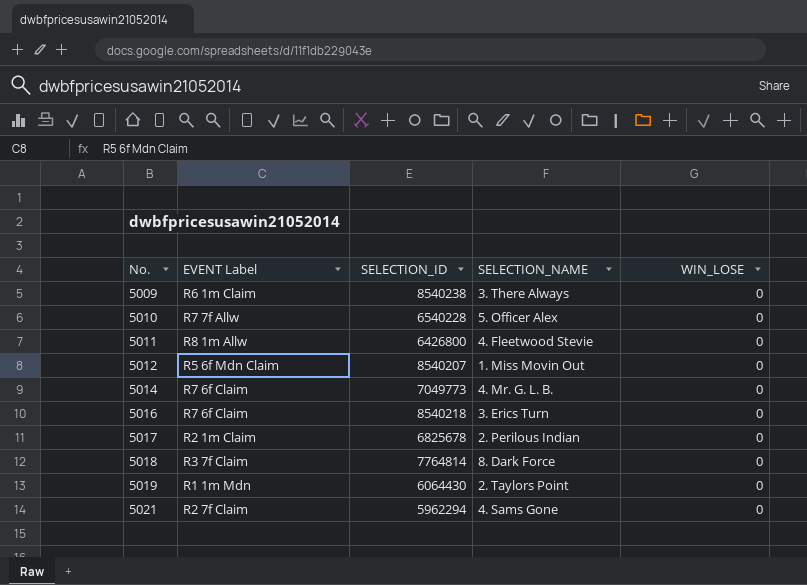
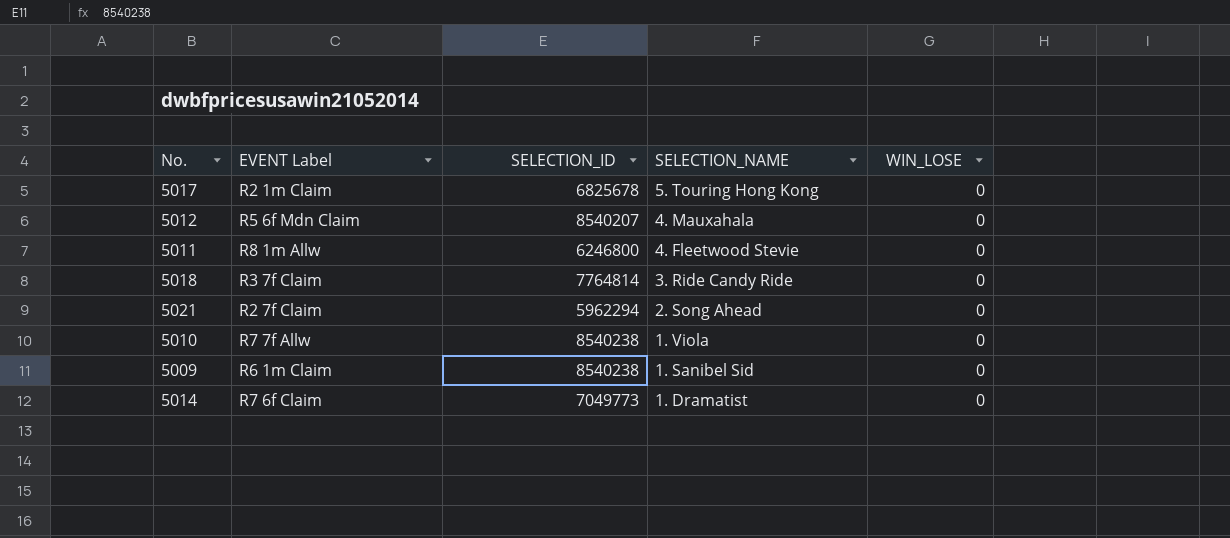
row order: No. ascending -> SELECTION_NAME descending
row 5016: R7 6f Claim | 8540218 | 3. Erics Turn | 0 -> none
row 5019: R1 1m Mdn | 6064430 | 2. Taylors Point | 0 -> none
5017 | SELECTION_NAME: 2. Perilous Indian -> 5. Touring Hong Kong
5012 | SELECTION_NAME: 1. Miss Movin Out -> 4. Mauxahala
5011 | SELECTION_ID: 6426800 -> 6246800
5018 | SELECTION_NAME: 8. Dark Force -> 3. Ride Candy Ride
5021 | SELECTION_NAME: 4. Sams Gone -> 2. Song Ahead
5010 | SELECTION_ID: 6540228 -> 8540238
5010 | SELECTION_NAME: 5. Officer Alex -> 1. Viola
5009 | SELECTION_NAME: 3. There Always -> 1. Sanibel Sid
5014 | SELECTION_NAME: 4. Mr. G. L. B. -> 1. Dramatist

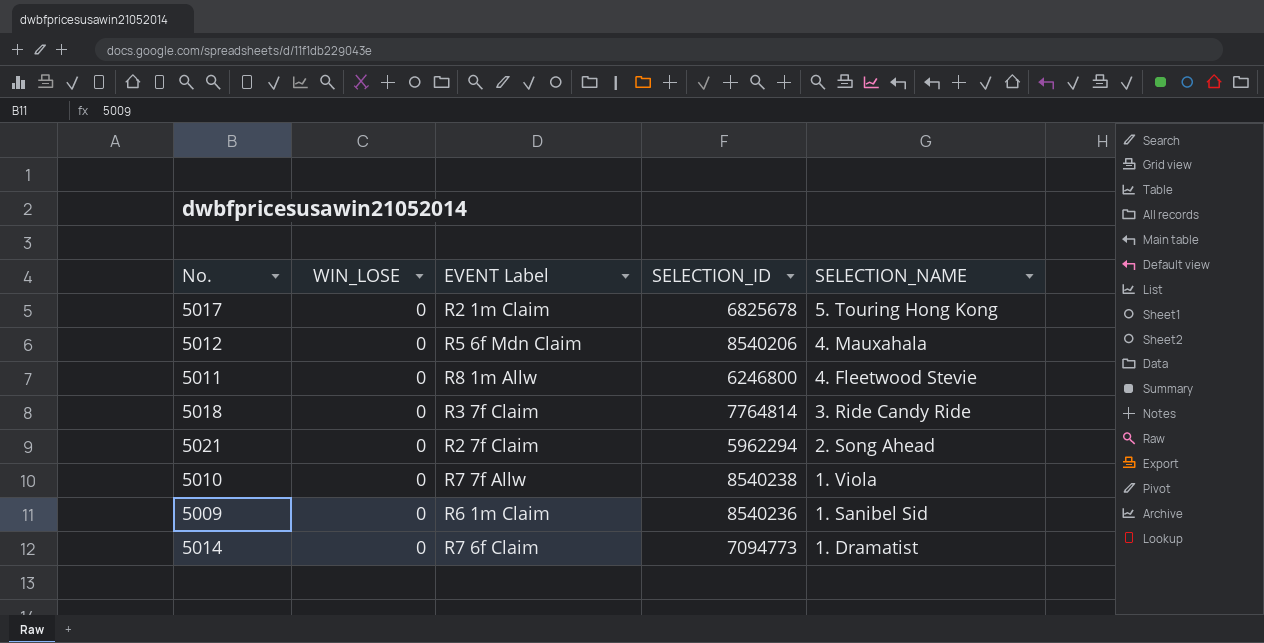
column WIN_LOSE | position: 5 -> 2
5012 | SELECTION_ID: 8540207 -> 8540206
5009 | SELECTION_ID: 8540238 -> 8540236
5014 | SELECTION_ID: 7049773 -> 7094773

